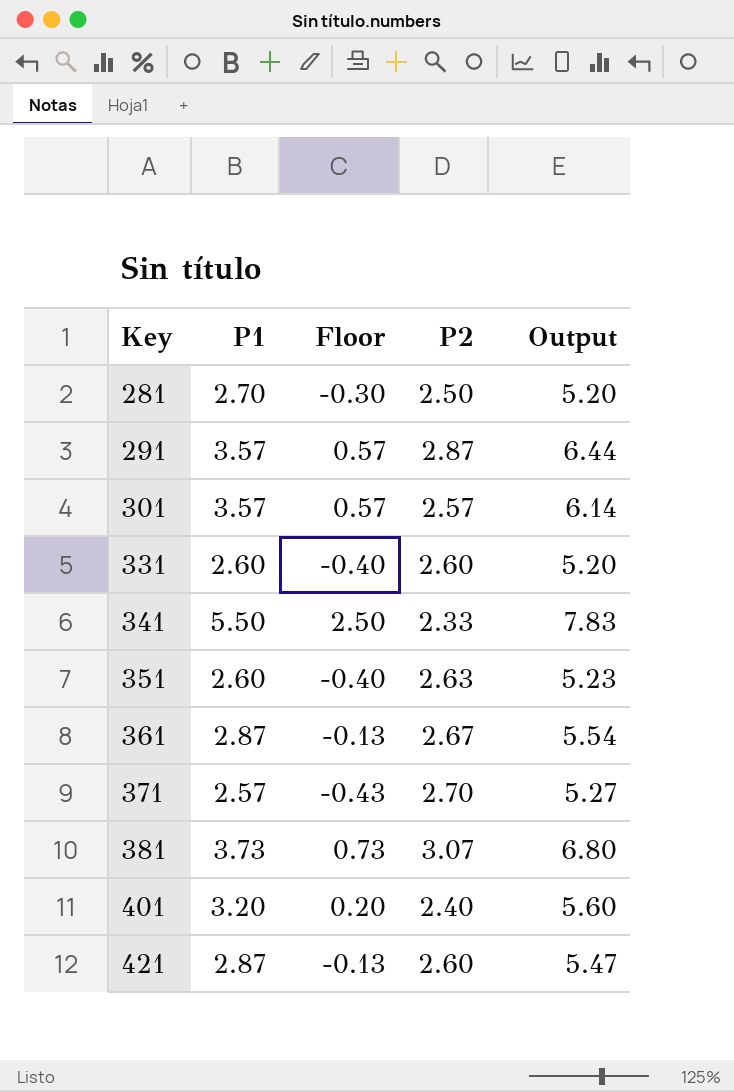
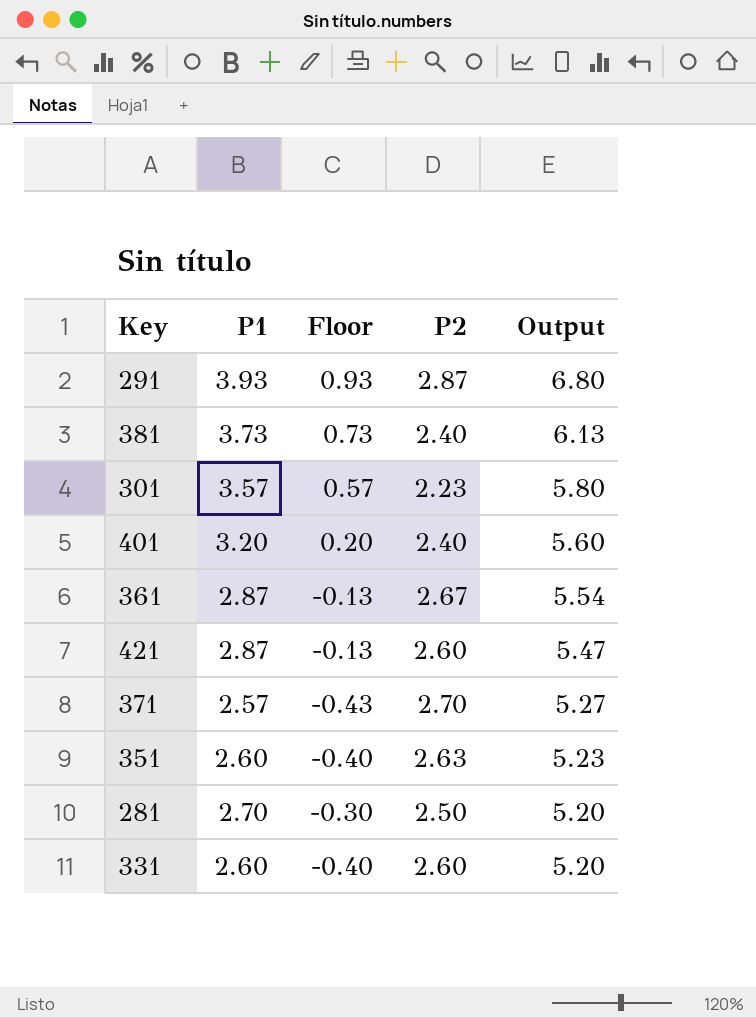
row order: Key ascending -> Output descending
row 341: 5.50 | 2.50 | 2.33 | 7.83 -> none
291 | P1: 3.57 -> 3.93
291 | Floor: 0.57 -> 0.93
291 | Output: 6.44 -> 6.80
381 | P2: 3.07 -> 2.40
381 | Output: 6.80 -> 6.13
301 | P2: 2.57 -> 2.23
301 | Output: 6.14 -> 5.80

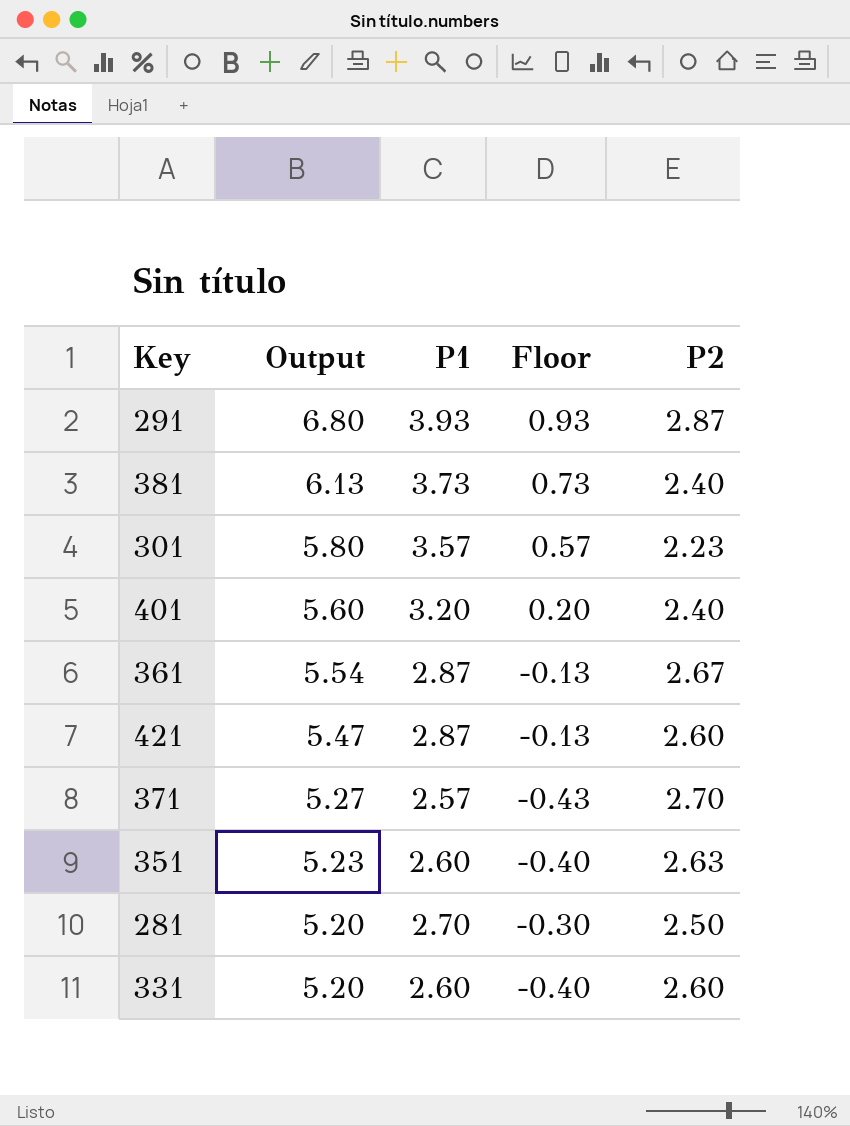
column Output | position: 5 -> 2

